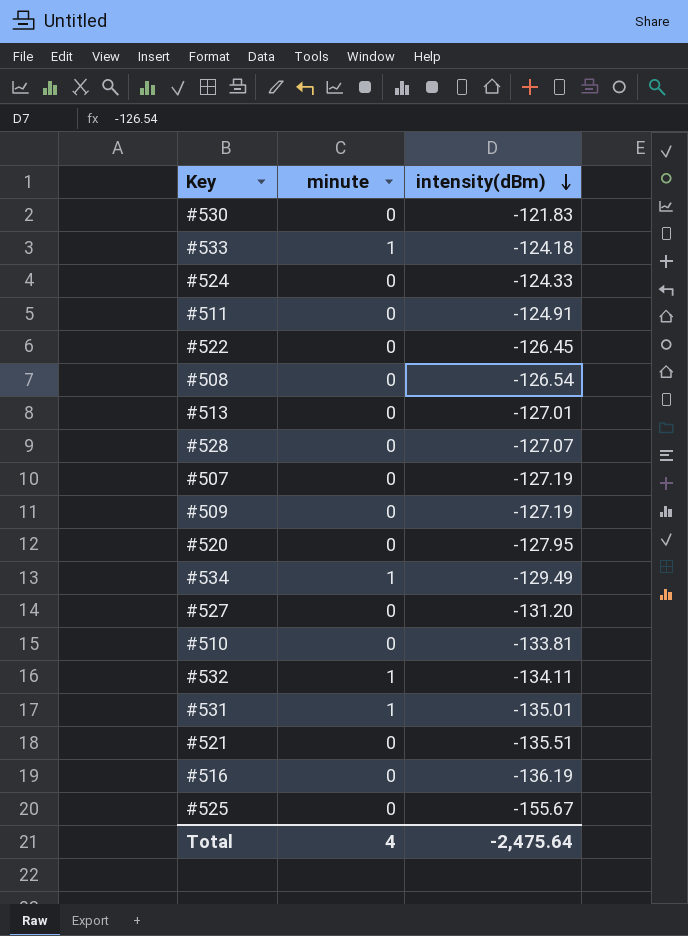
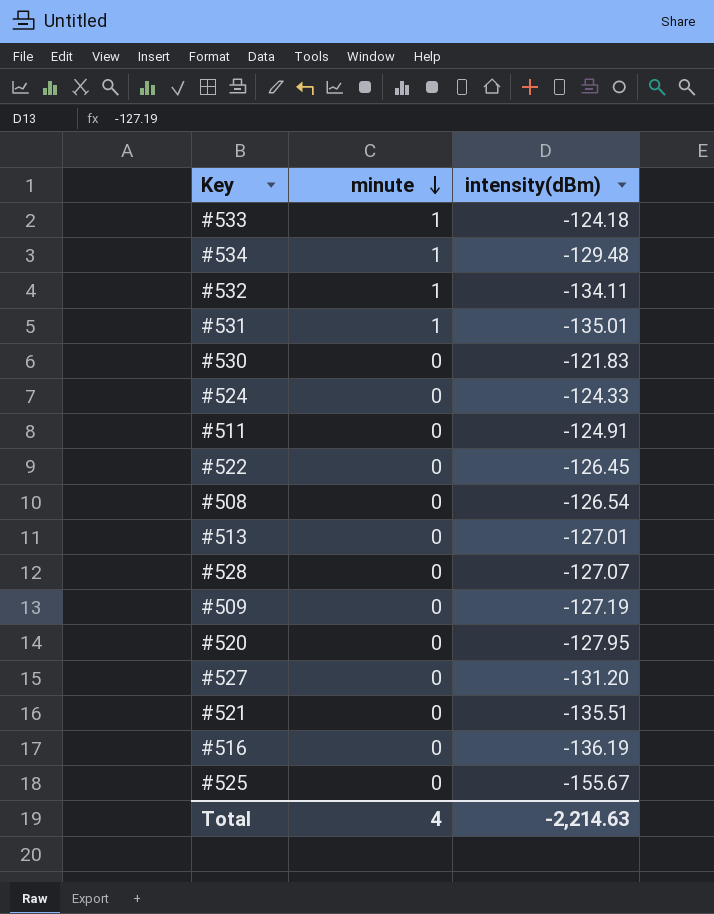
row order: intensity(dBm) descending -> minute descending
row #507: 0 | -127.19 -> none
row #510: 0 | -133.81 -> none
#534 | intensity(dBm): -129.49 -> -129.48
Total | intensity(dBm): -2,475.64 -> -2,214.63

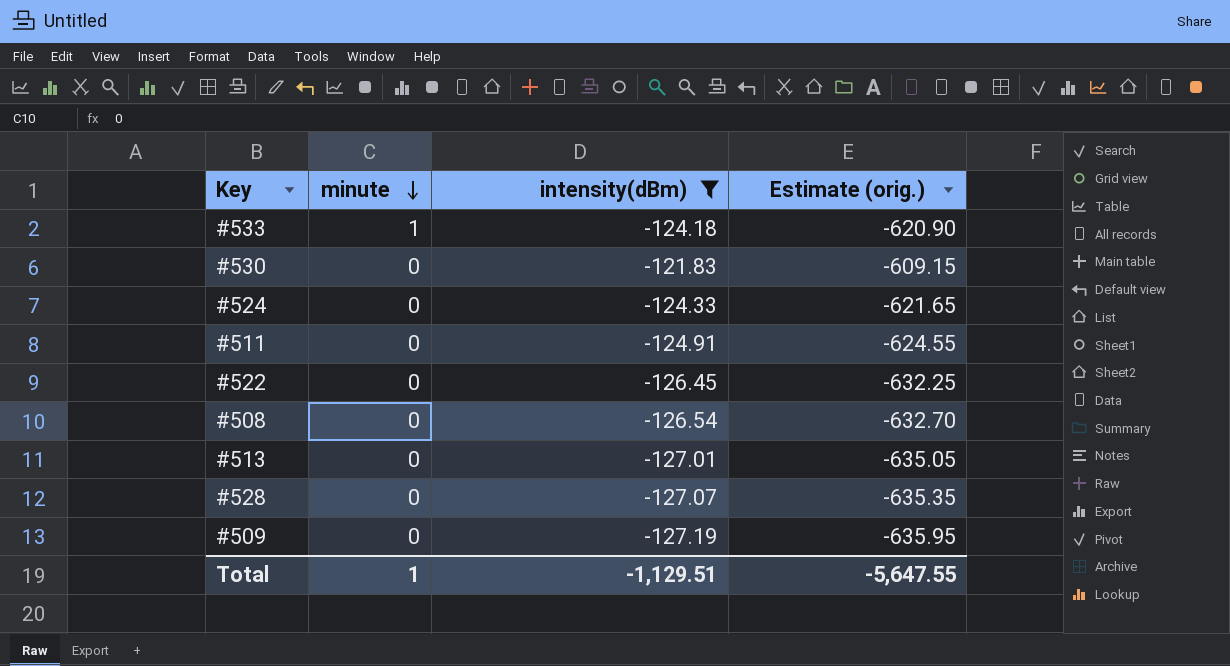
filter: none -> intensity(dBm) >= -127.19
column Estimate (orig.) | formula: none -> [intensity(dBm)] * 5
Total | minute: 4 -> 1
Total | intensity(dBm): -2,214.63 -> -1,129.51

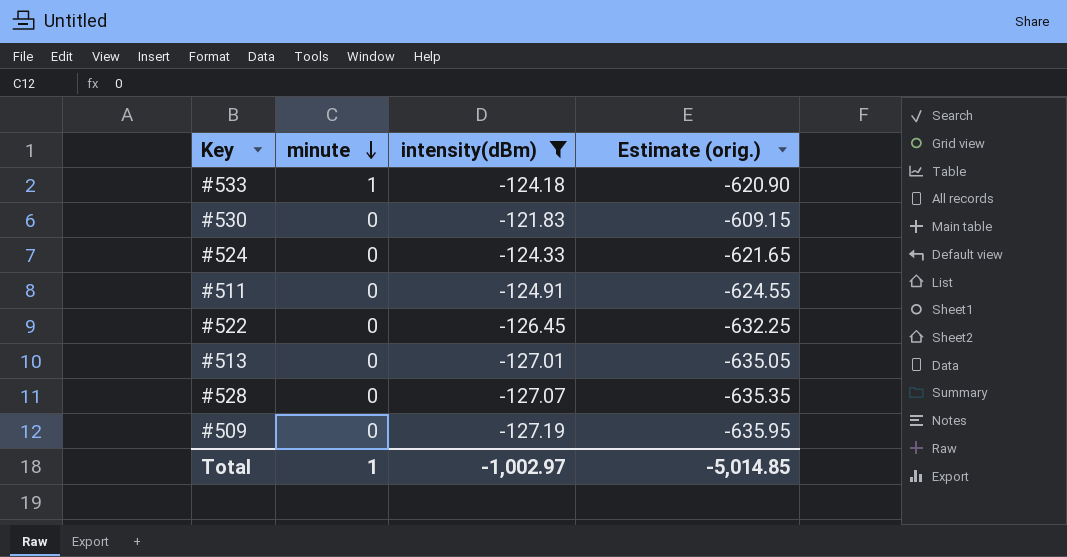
row #508: 0 | -126.54 | -632.70 -> none
Total | intensity(dBm): -1,129.51 -> -1,002.97
Total | Estimate (orig.): -5,647.55 -> -5,014.85

